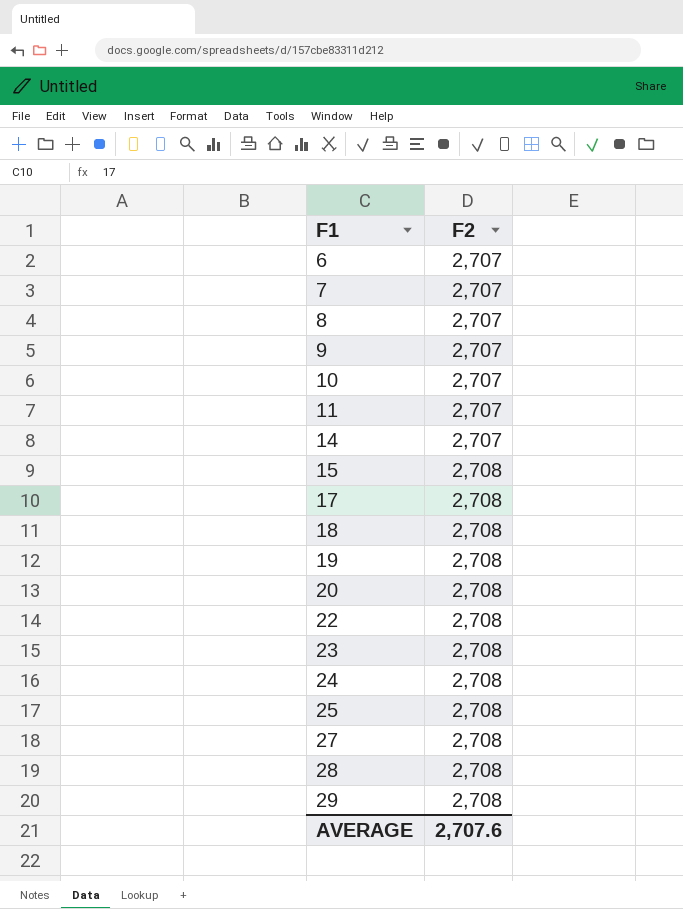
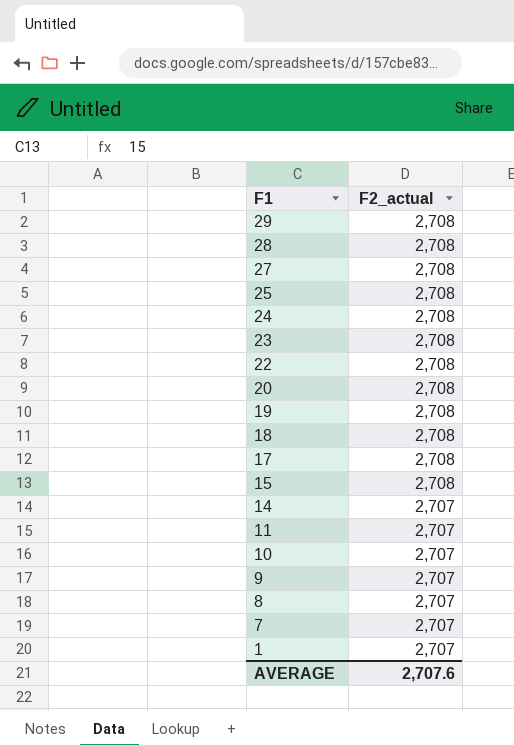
row order: F1 ascending -> F1 descending
column name: F2 -> F2_actual
row 6: 2,707 -> none
row 1: none -> 2,707

